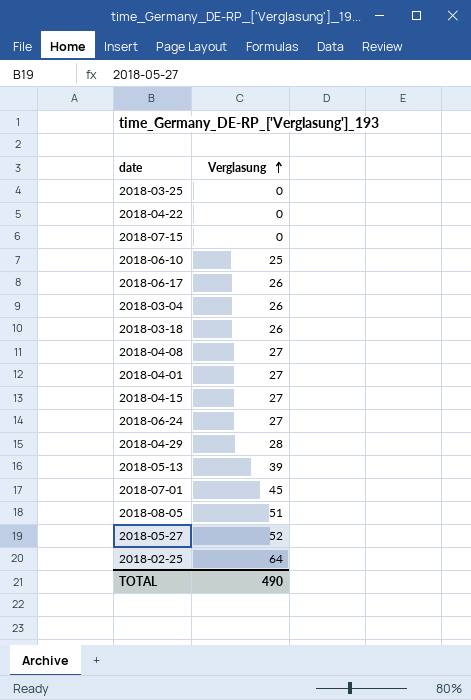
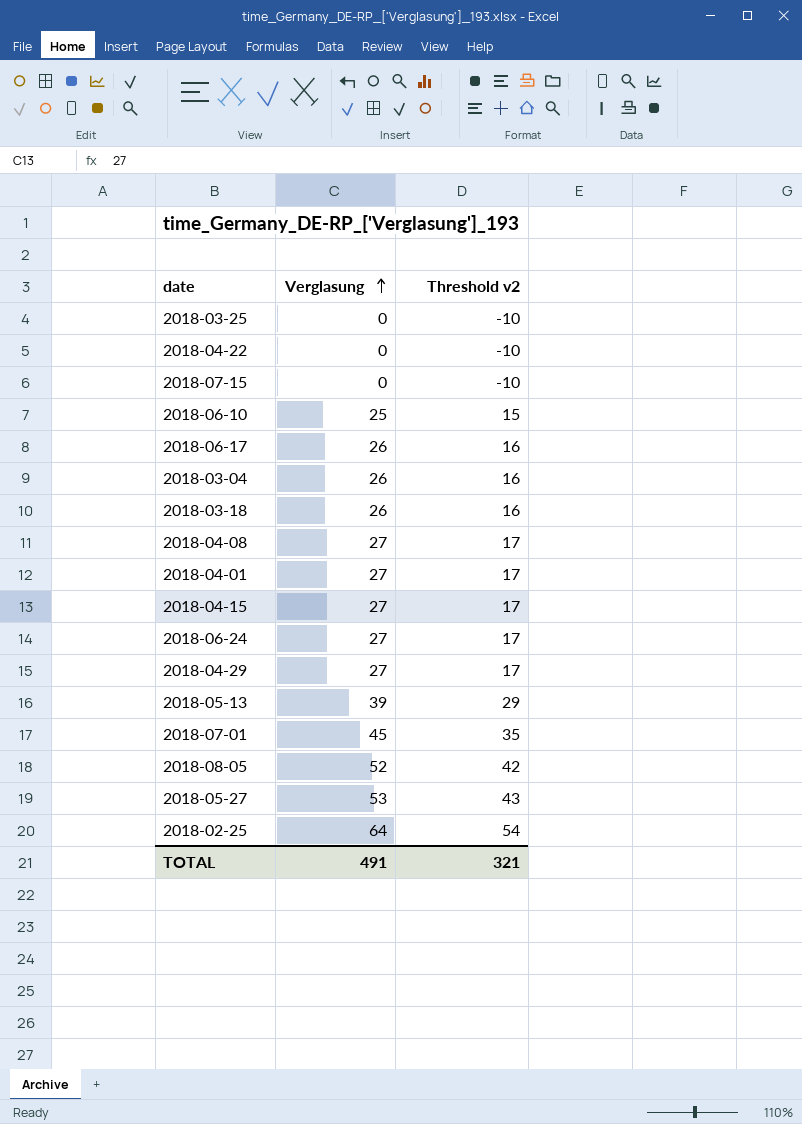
column Threshold v2 | formula: none -> [Verglasung] - 10
2018-04-29 | Verglasung: 28 -> 27
2018-08-05 | Verglasung: 51 -> 52
2018-05-27 | Verglasung: 52 -> 53
TOTAL | Verglasung: 490 -> 491

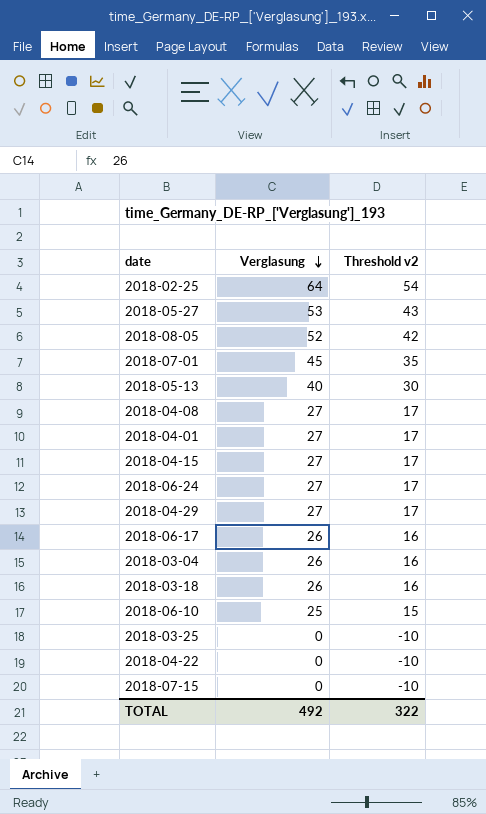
row order: Verglasung ascending -> Verglasung descending
2018-05-13 | Verglasung: 39 -> 40
2018-05-13 | Threshold v2: 29 -> 30
TOTAL | Verglasung: 491 -> 492
TOTAL | Threshold v2: 321 -> 322

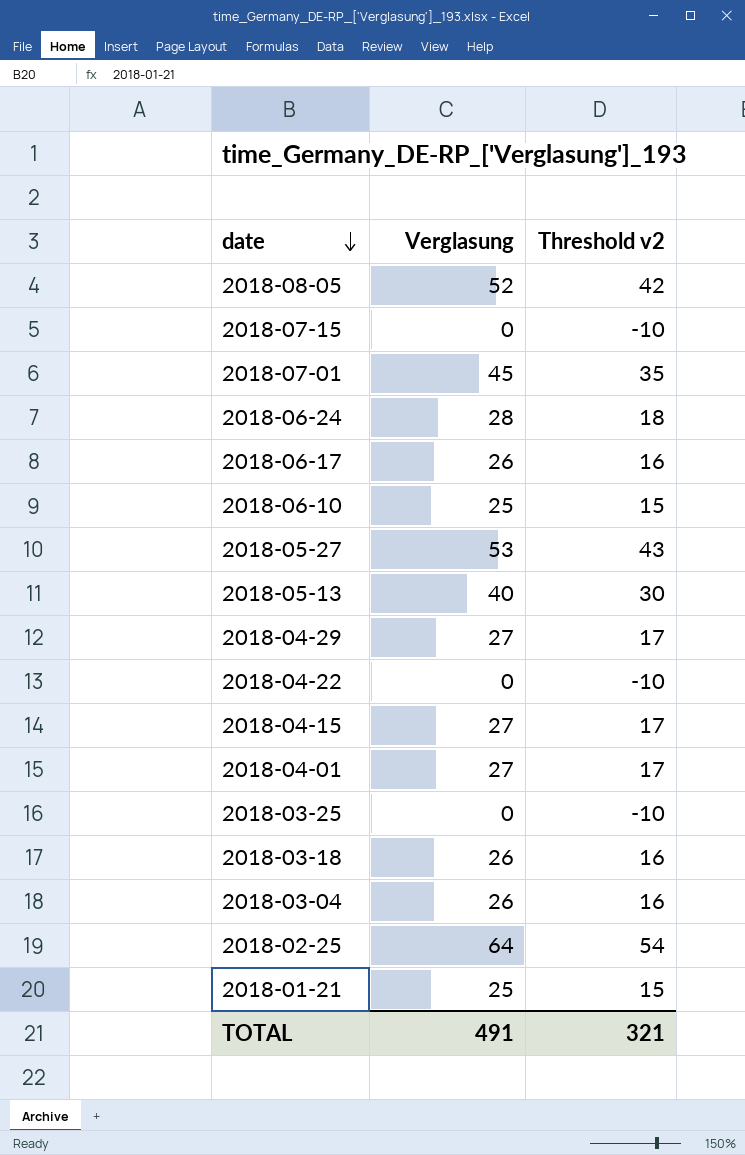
row order: Verglasung descending -> date descending
row 2018-04-08: 27 | 17 -> none
2018-06-24 | Verglasung: 27 -> 28
2018-06-24 | Threshold v2: 17 -> 18
row 2018-01-21: none -> 25 | 15
TOTAL | Verglasung: 492 -> 491
TOTAL | Threshold v2: 322 -> 321

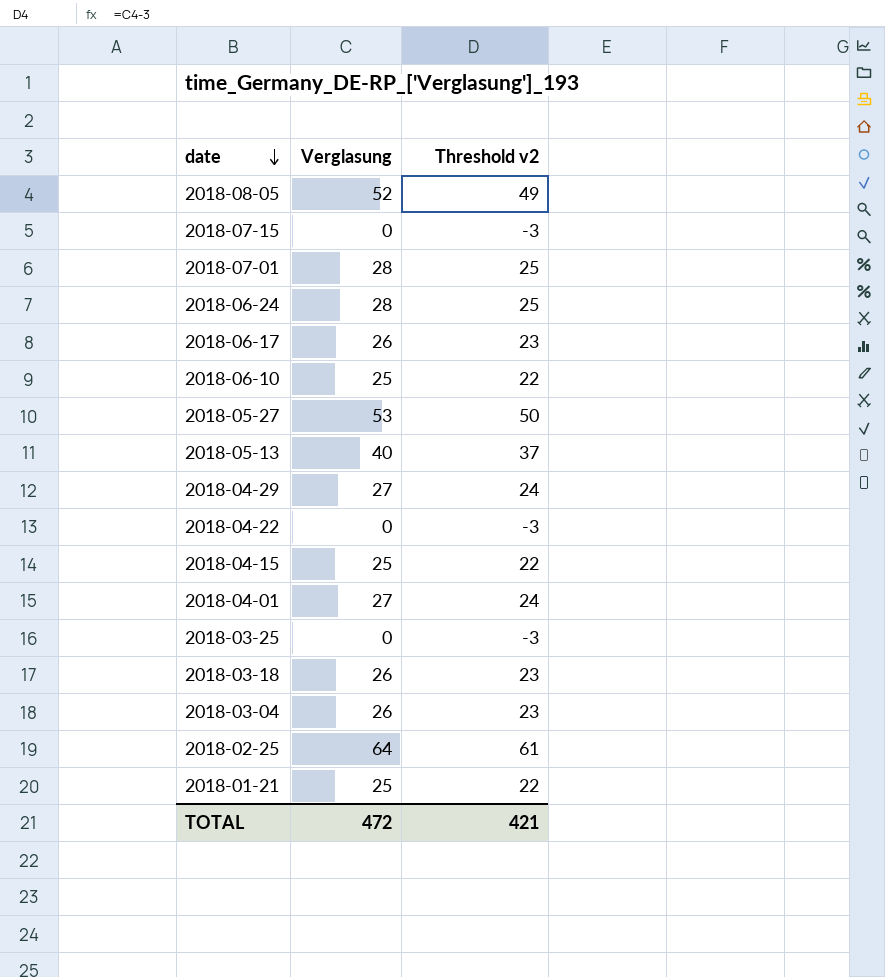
column Threshold v2 | formula: [Verglasung] - 10 -> [Verglasung] - 3
2018-07-01 | Verglasung: 45 -> 28
2018-04-15 | Verglasung: 27 -> 25
TOTAL | Verglasung: 491 -> 472
TOTAL | Threshold v2: 321 -> 421

